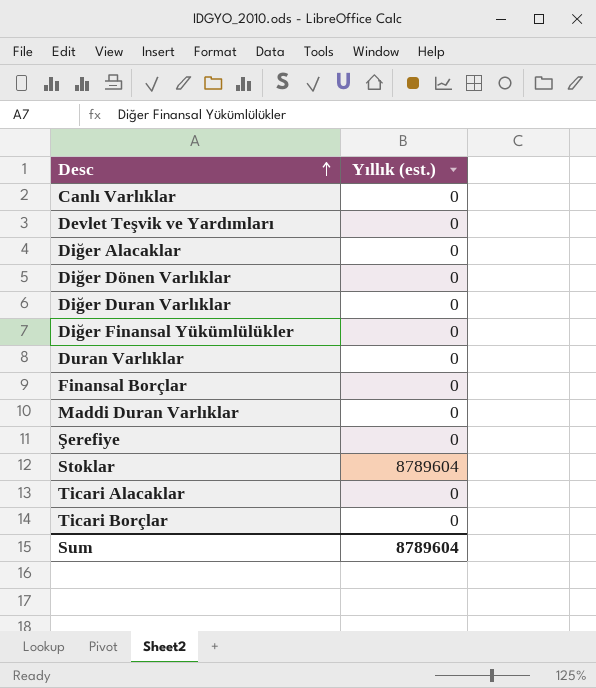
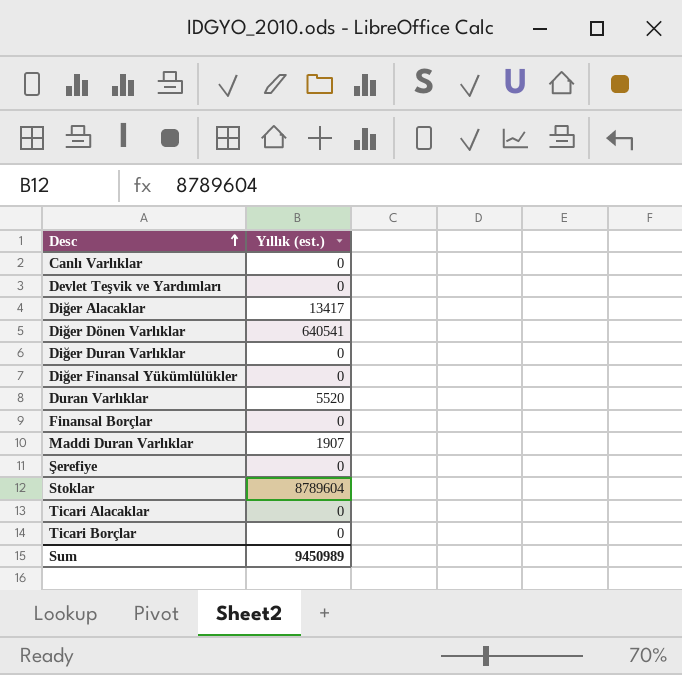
Diğer Alacaklar | Yıllık (est.): 0 -> 13417
Diğer Dönen Varlıklar | Yıllık (est.): 0 -> 640541
Duran Varlıklar | Yıllık (est.): 0 -> 5520
Maddi Duran Varlıklar | Yıllık (est.): 0 -> 1907
Sum | Yıllık (est.): 8789604 -> 9450989

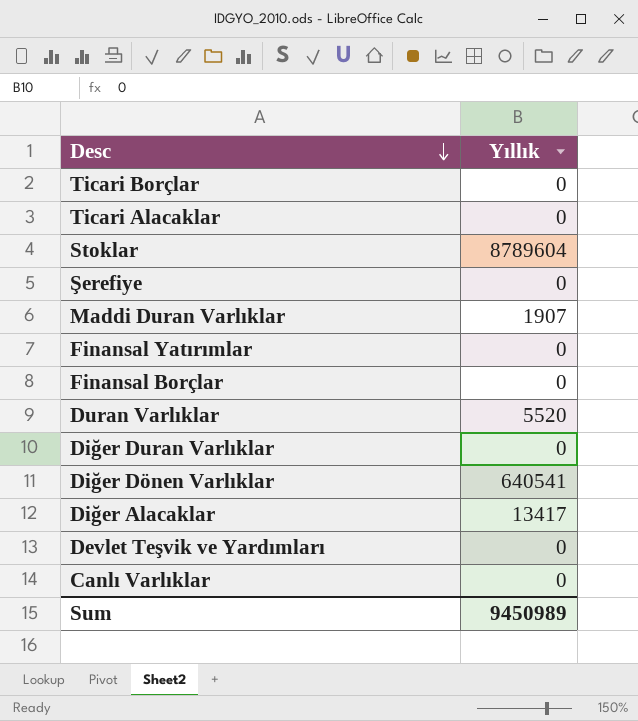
row order: Desc ascending -> Desc descending
column name: Yıllık (est.) -> Yıllık
row Diğer Finansal Yükümlülükler: 0 -> none
row Finansal Yatırımlar: none -> 0

